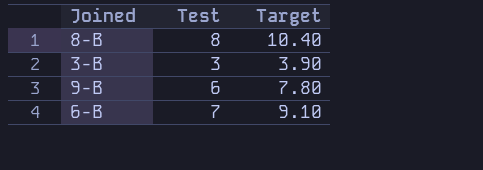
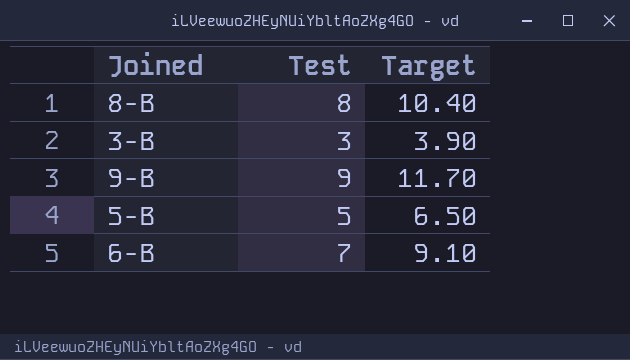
9-B | Test: 6 -> 9
9-B | Target: 7.80 -> 11.70
row 5-B: none -> 5 | 6.50

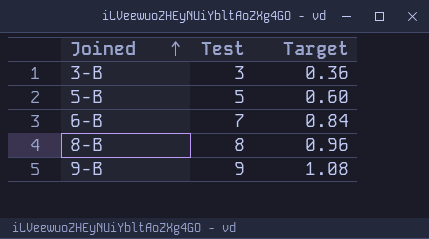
row order: none -> Joined ascending
column Target | formula: [Test] * 1.3 -> [Test] * 0.12

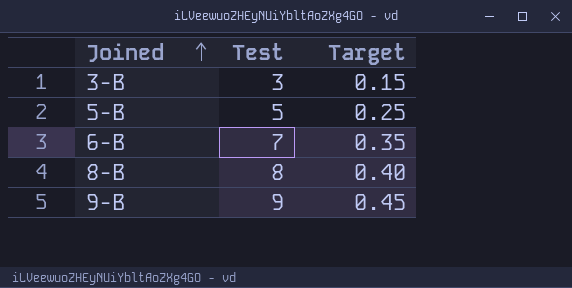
column Target | formula: [Test] * 0.12 -> [Test] * 0.05

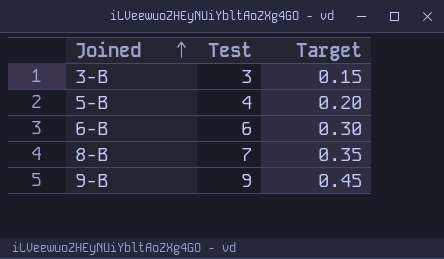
5-B | Test: 5 -> 4
5-B | Target: 0.25 -> 0.20
6-B | Test: 7 -> 6
6-B | Target: 0.35 -> 0.30
8-B | Test: 8 -> 7
8-B | Target: 0.40 -> 0.35

